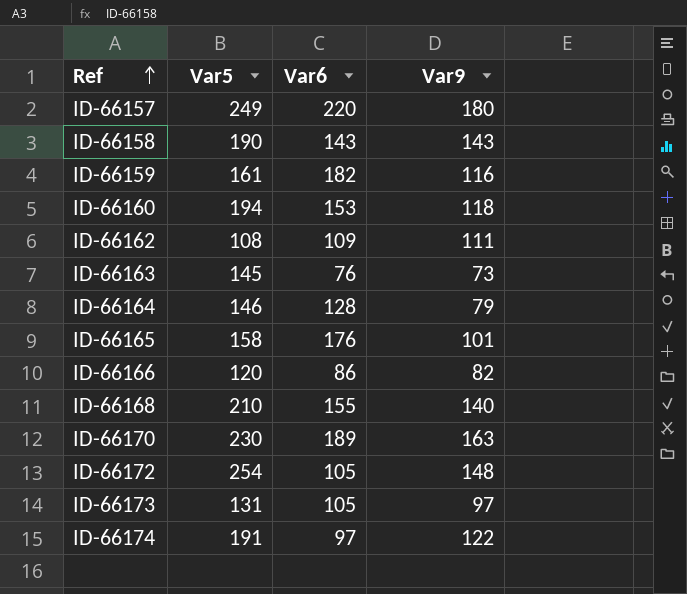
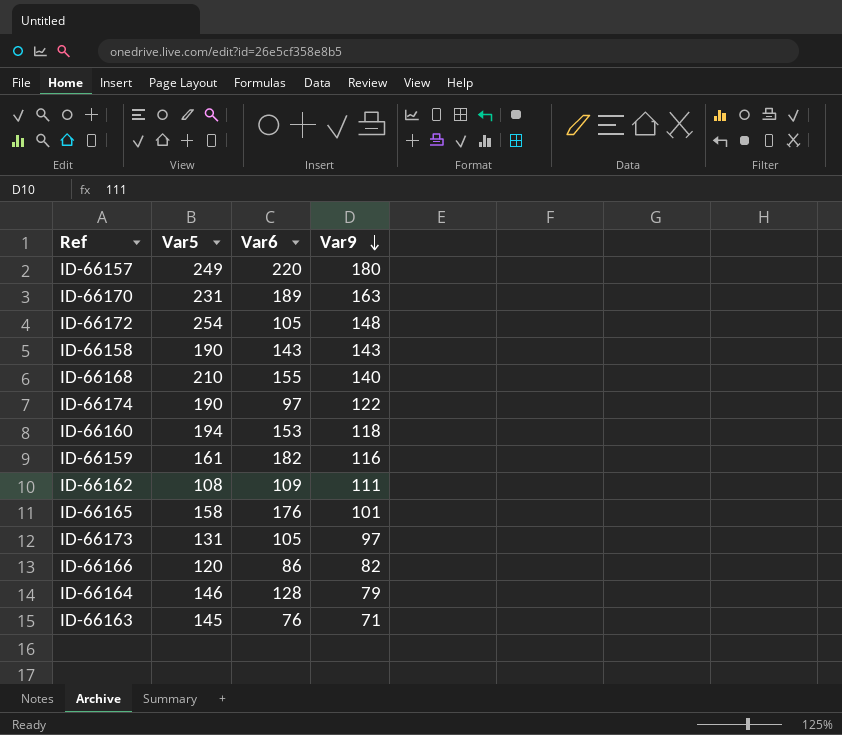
row order: Ref ascending -> Var9 descending
ID-66170 | Var5: 230 -> 231
ID-66174 | Var5: 191 -> 190
ID-66163 | Var9: 73 -> 71

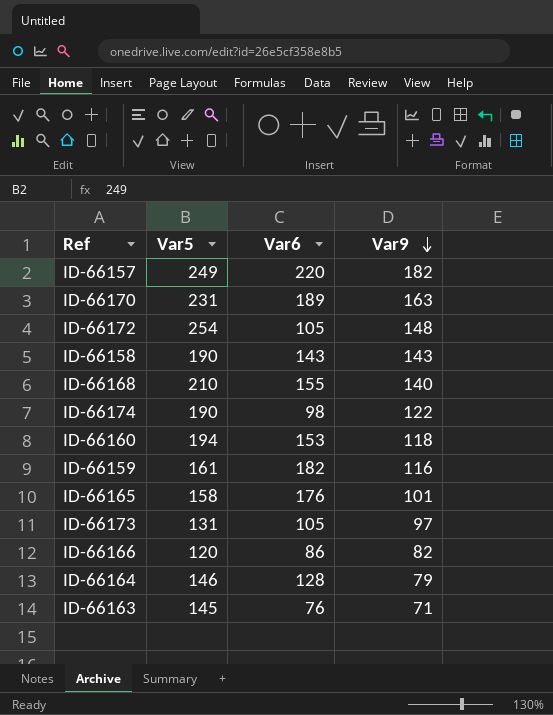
row ID-66162: 108 | 109 | 111 -> none
ID-66157 | Var9: 180 -> 182
ID-66174 | Var6: 97 -> 98

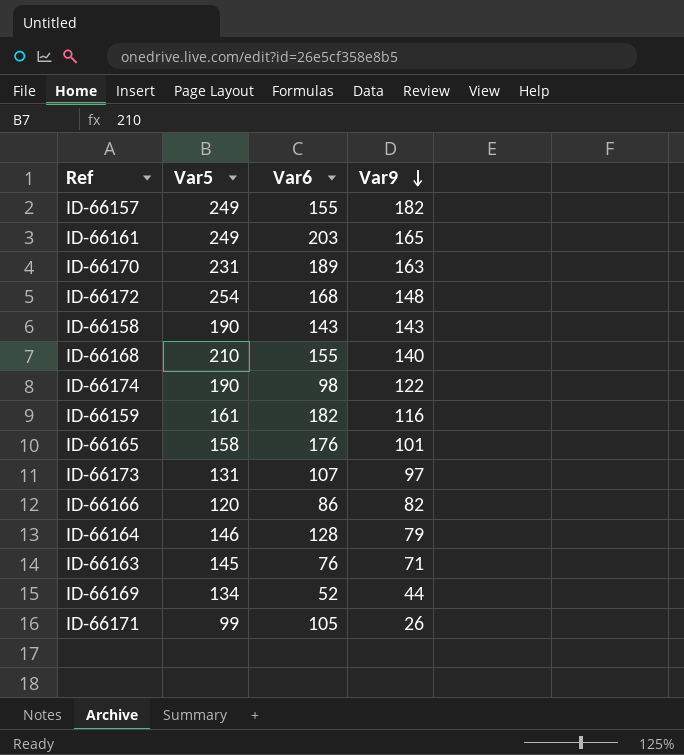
row ID-66160: 194 | 153 | 118 -> none
ID-66157 | Var6: 220 -> 155
row ID-66161: none -> 249 | 203 | 165
ID-66172 | Var6: 105 -> 168
ID-66173 | Var6: 105 -> 107
row ID-66169: none -> 134 | 52 | 44
row ID-66171: none -> 99 | 105 | 26

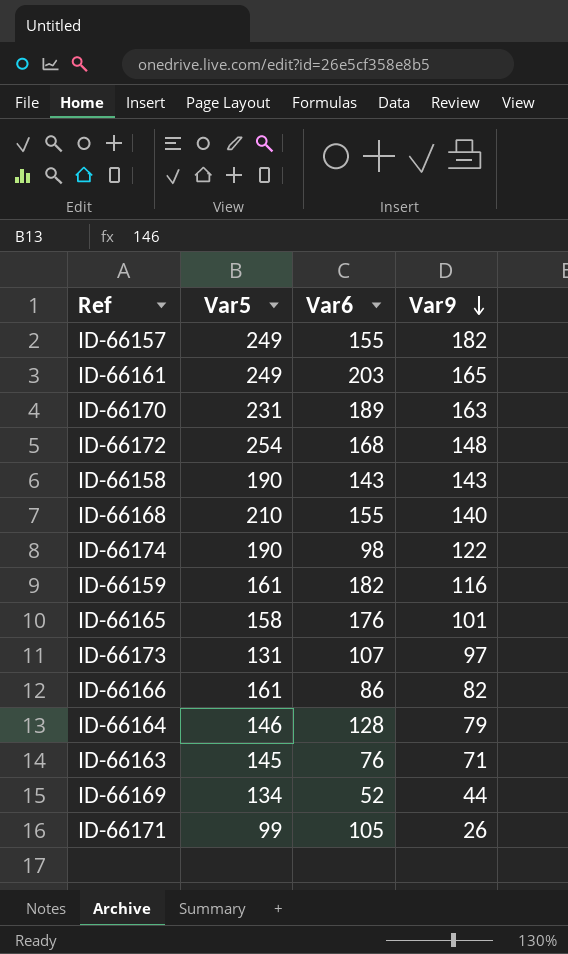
ID-66166 | Var5: 120 -> 161

